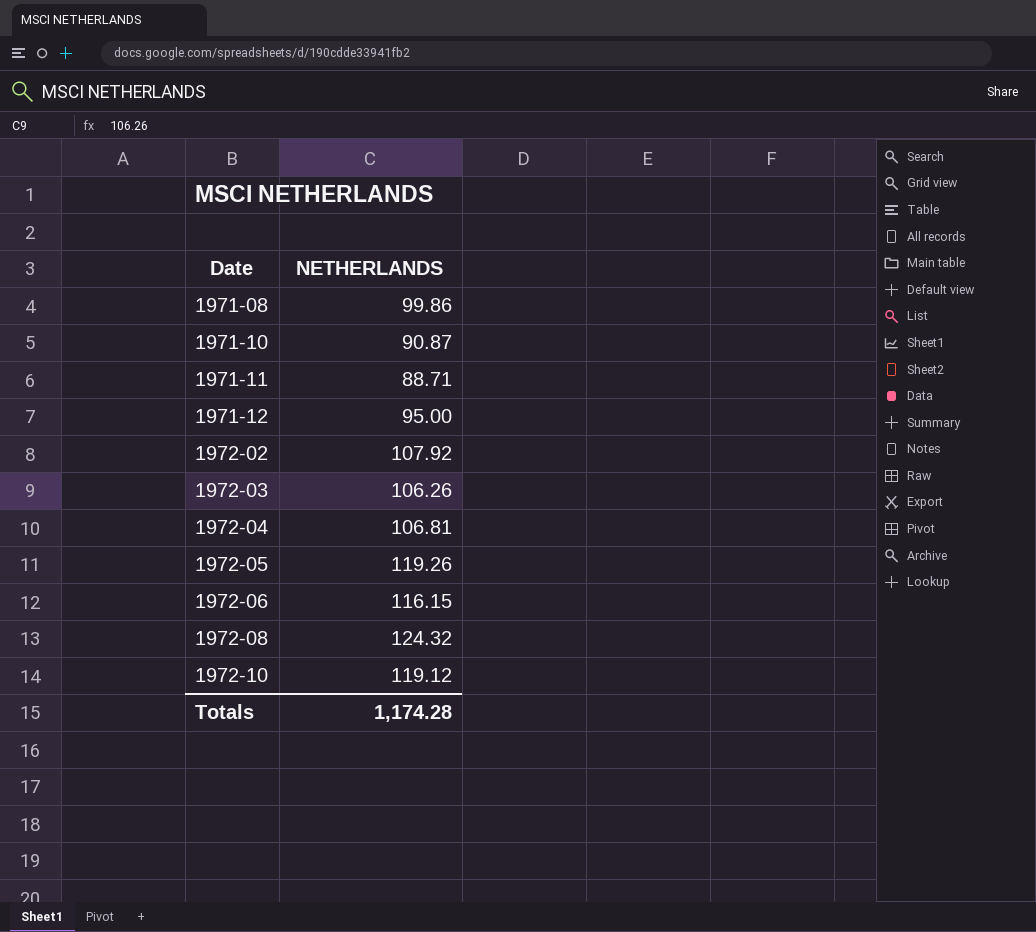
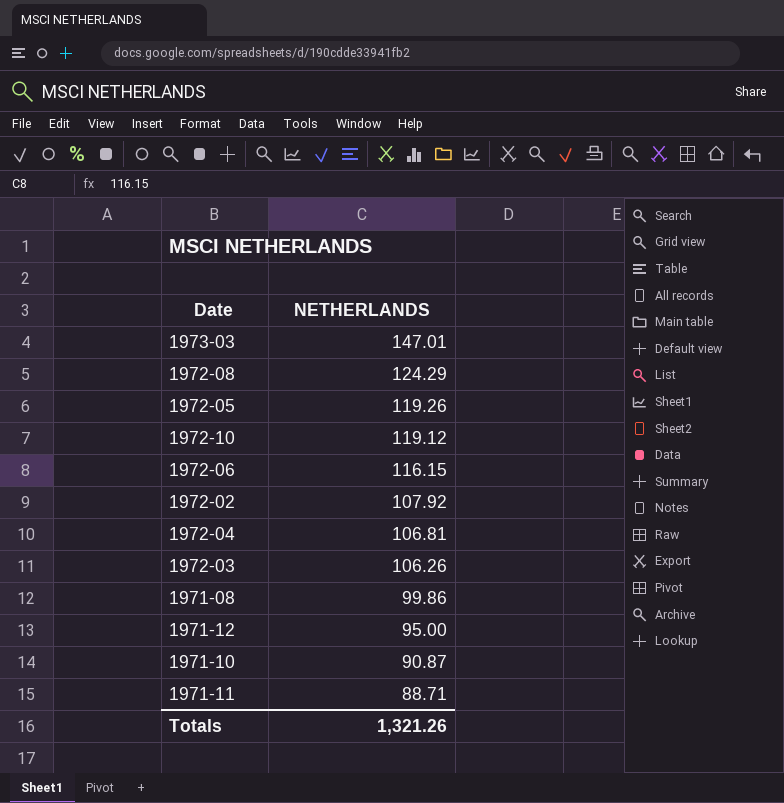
row order: Date ascending -> NETHERLANDS descending
row 1973-03: none -> 147.01
1972-08 | NETHERLANDS: 124.32 -> 124.29
Totals | NETHERLANDS: 1,174.28 -> 1,321.26

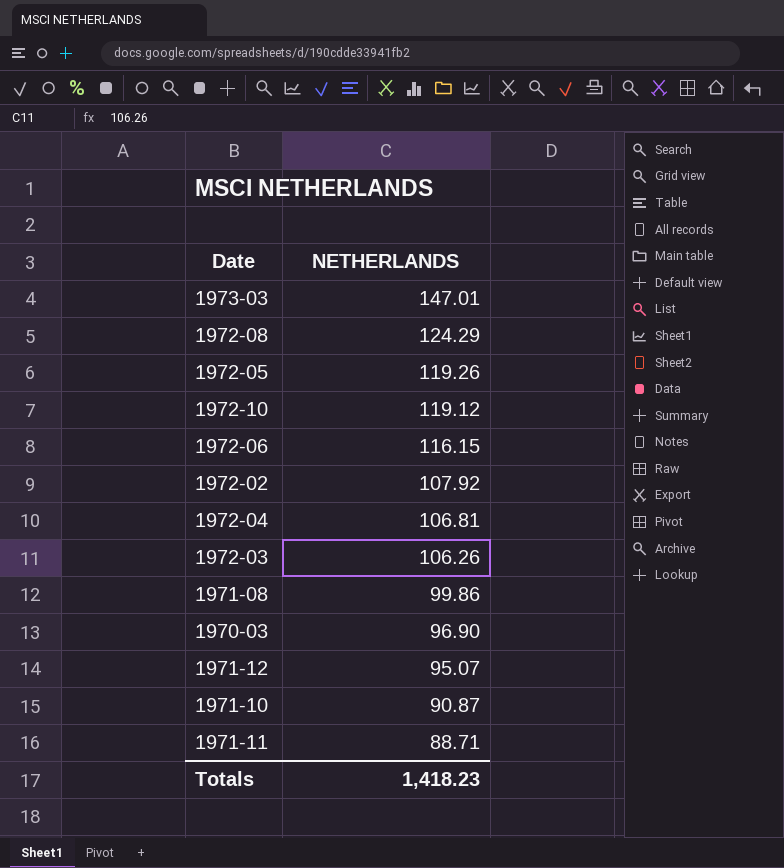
row 1970-03: none -> 96.90
1971-12 | NETHERLANDS: 95.00 -> 95.07
Totals | NETHERLANDS: 1,321.26 -> 1,418.23

